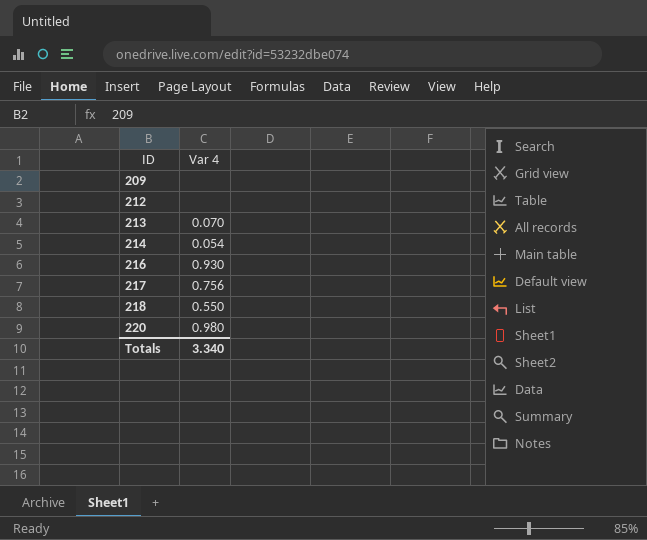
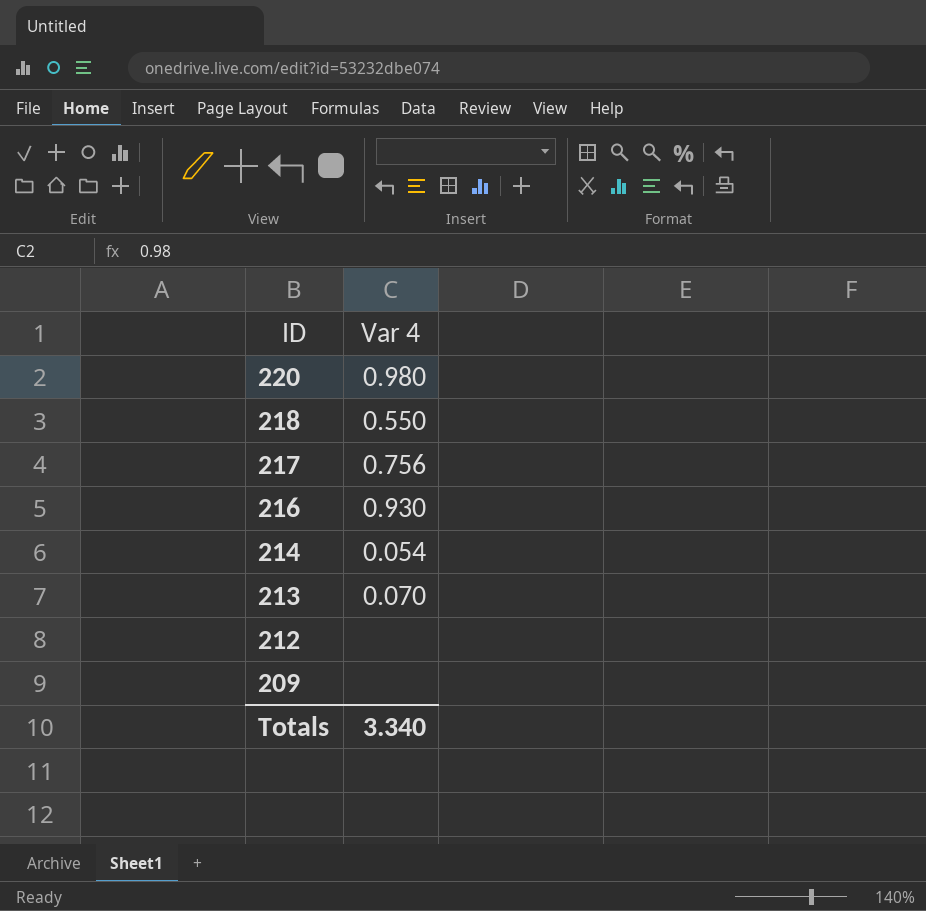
row order: ID ascending -> ID descending

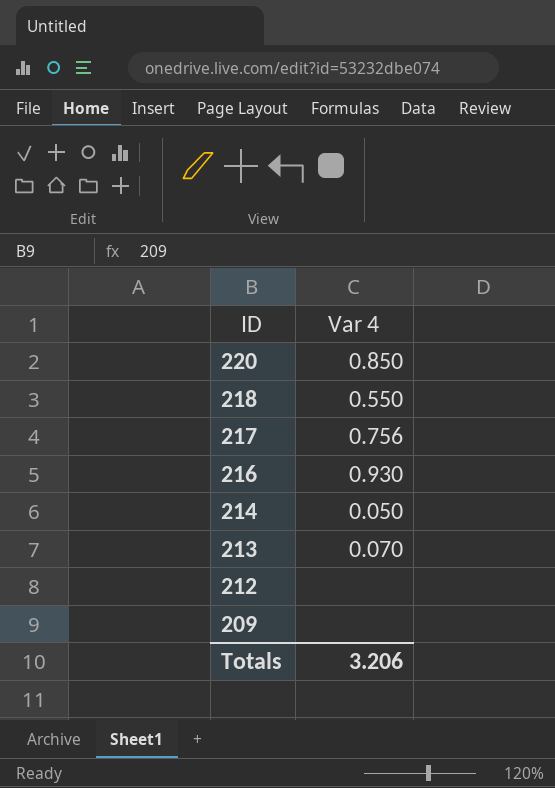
220 | Var 4: 0.980 -> 0.850
214 | Var 4: 0.054 -> 0.050
Totals | Var 4: 3.340 -> 3.206

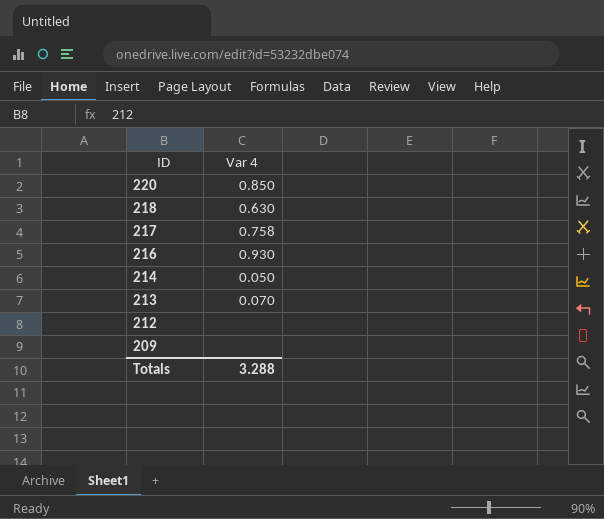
218 | Var 4: 0.550 -> 0.630
217 | Var 4: 0.756 -> 0.758
Totals | Var 4: 3.206 -> 3.288

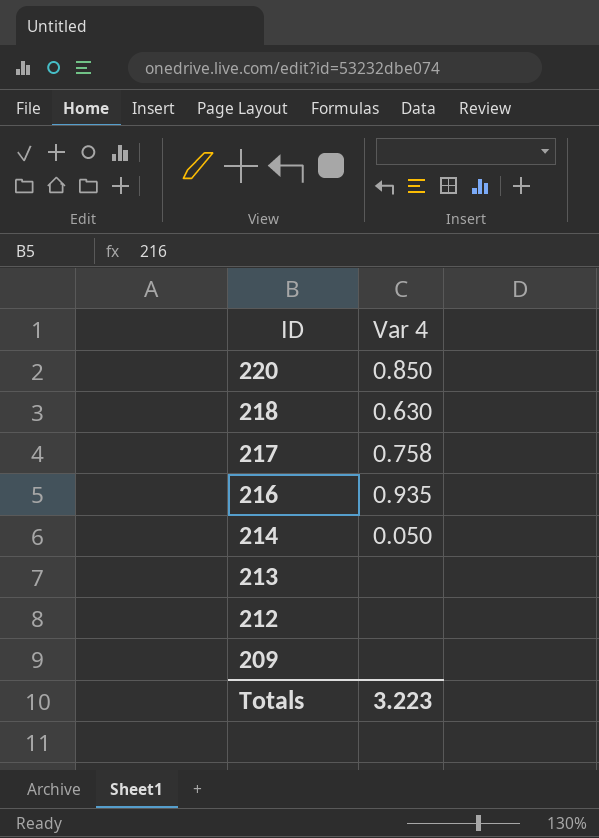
216 | Var 4: 0.930 -> 0.935
213 | Var 4: 0.070 -> none
Totals | Var 4: 3.288 -> 3.223

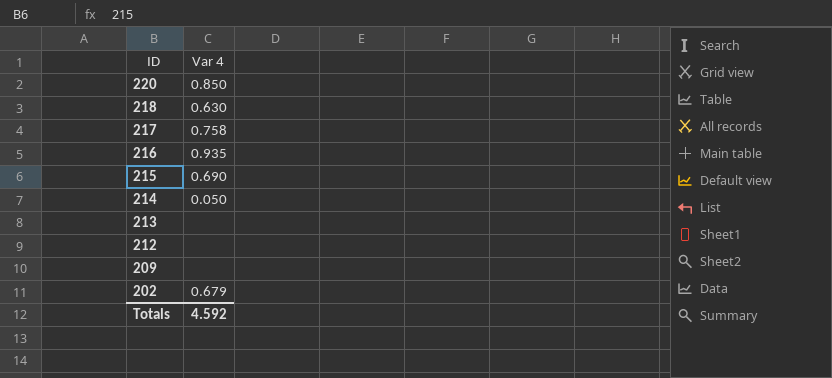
row 215: none -> 0.690
row 202: none -> 0.679
Totals | Var 4: 3.223 -> 4.592

